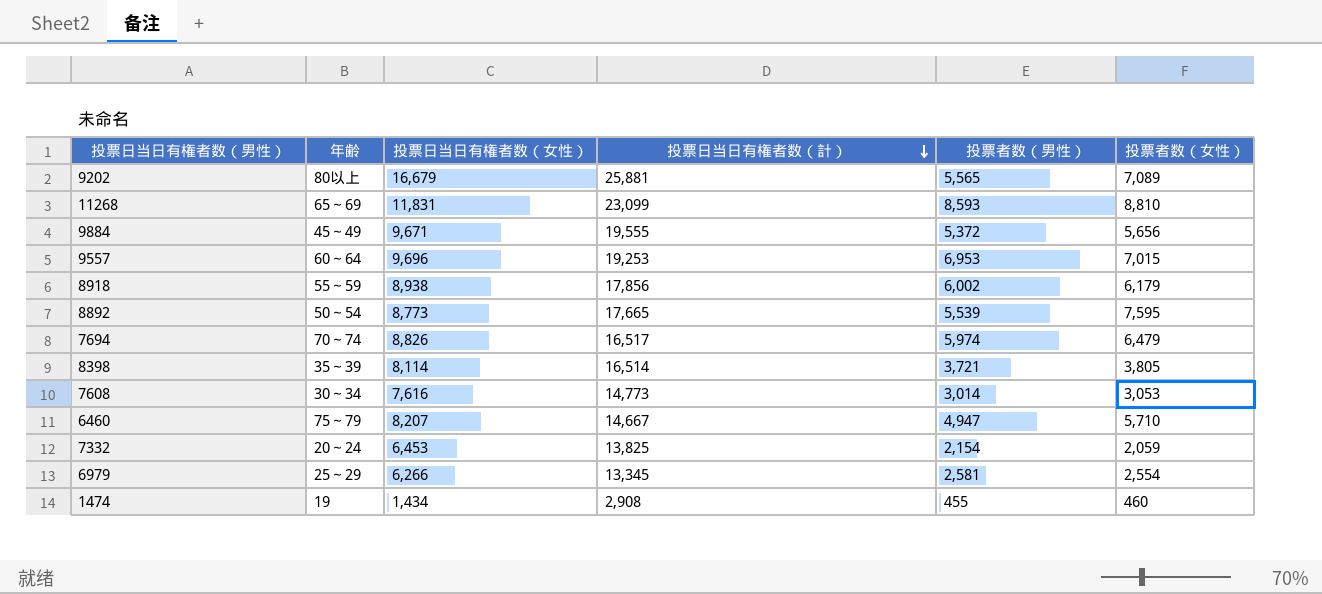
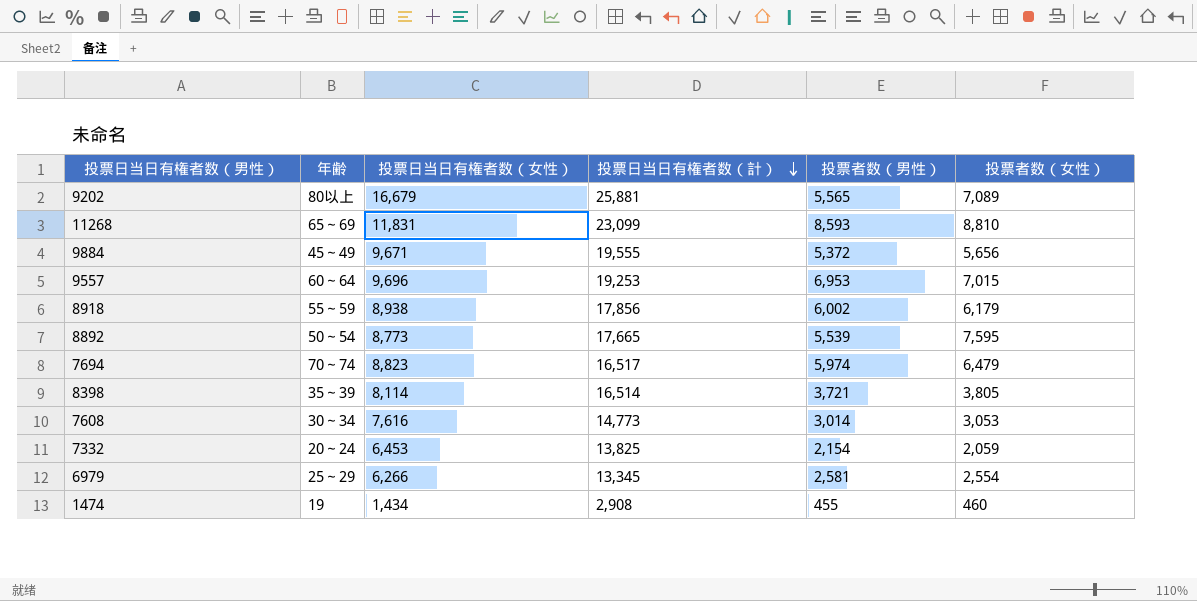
row 6460: 75～79 | 8,207 | 14,667 | 4,947 | 5,710 -> none
7694 | 投票日当日有権者数（女性）: 8,826 -> 8,823

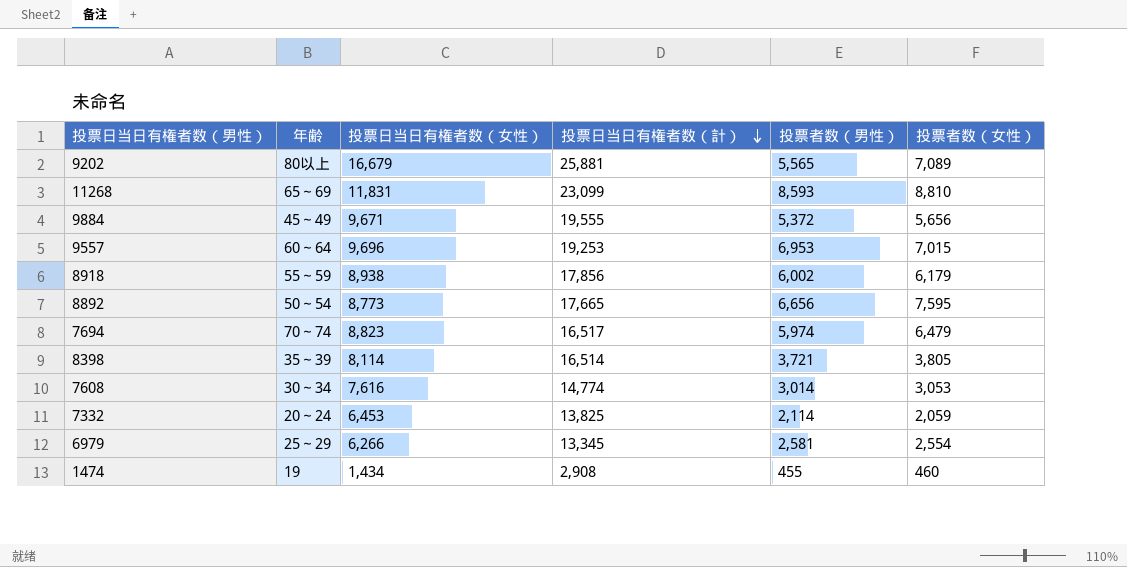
8892 | 投票者数（男性）: 5,539 -> 6,656
7608 | 投票日当日有権者数（計）: 14,773 -> 14,774
7332 | 投票者数（男性）: 2,154 -> 2,114

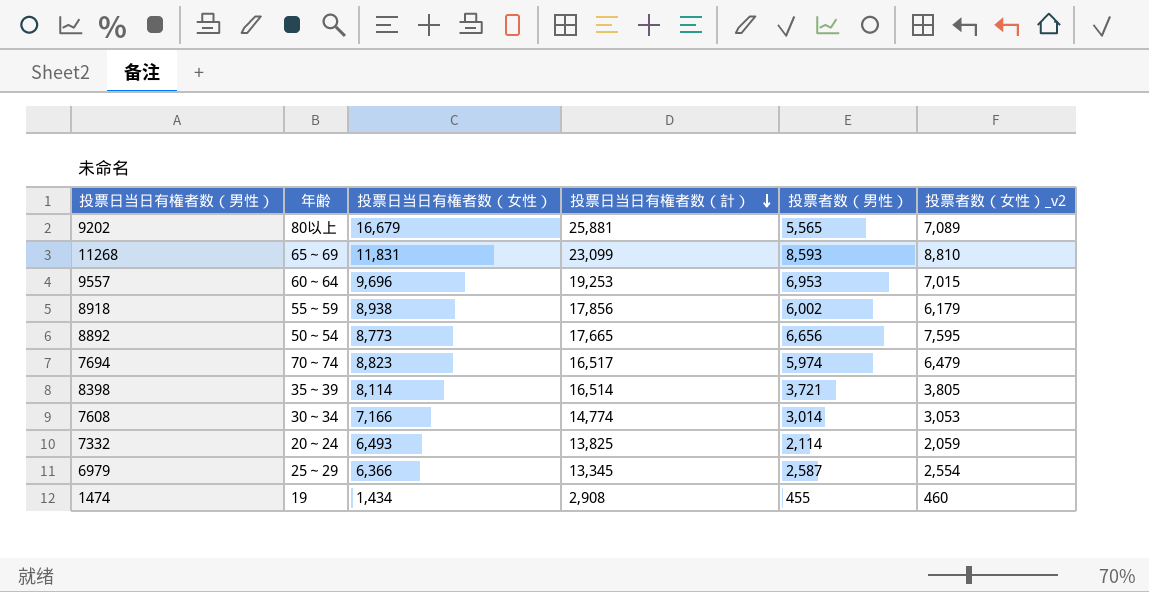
column name: 投票者数（女性） -> 投票者数（女性）_v2
row 9884: 45～49 | 9,671 | 19,555 | 5,372 | 5,656 -> none
7608 | 投票日当日有権者数（女性）: 7,616 -> 7,166
7332 | 投票日当日有権者数（女性）: 6,453 -> 6,493
6979 | 投票日当日有権者数（女性）: 6,266 -> 6,366
6979 | 投票者数（男性）: 2,581 -> 2,587

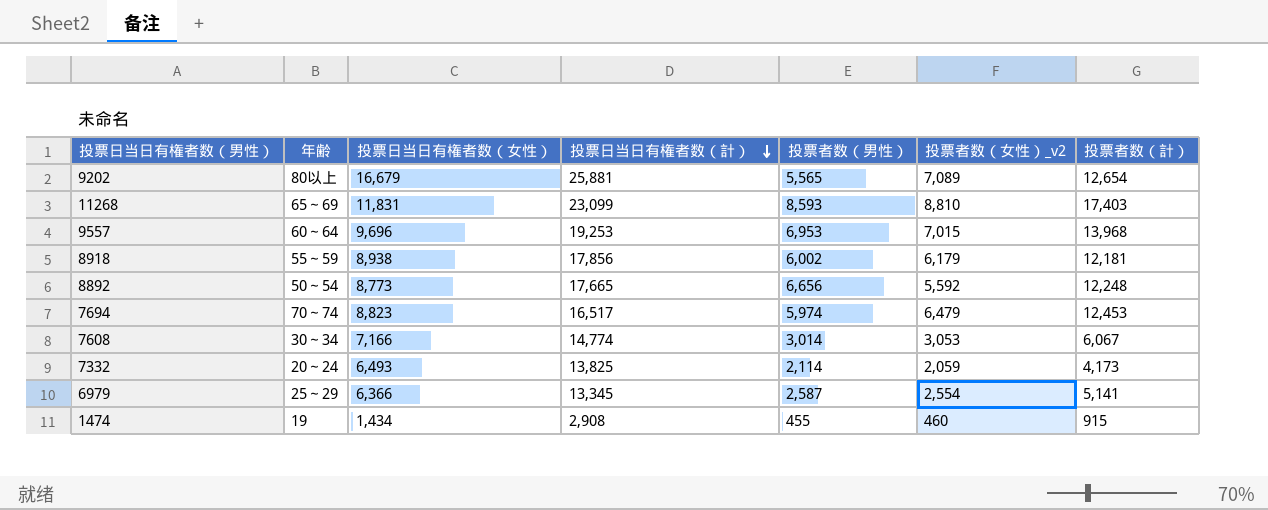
column 投票者数（計） | formula: none -> [投票者数（男性）] + [投票者数（女性）_v2]
row 8398: 35～39 | 8,114 | 16,514 | 3,721 | 3,805 -> none
8892 | 投票者数（女性）_v2: 7,595 -> 5,592

